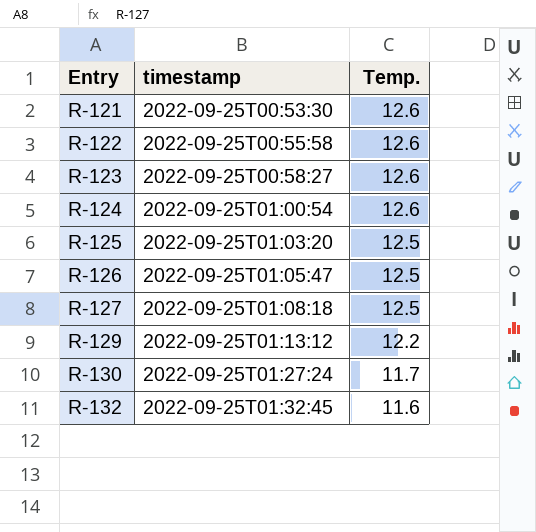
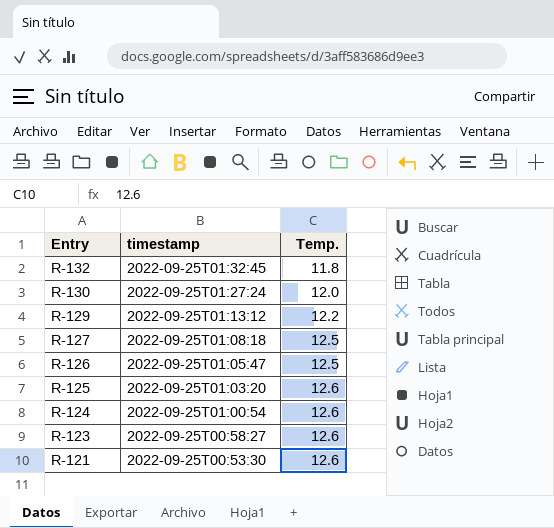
row order: Entry ascending -> Entry descending
row R-122: 2022-09-25T00:55:58 | 12.6 -> none
R-132 | Temp.: 11.6 -> 11.8
R-130 | Temp.: 11.7 -> 12.0
R-125 | Temp.: 12.5 -> 12.6

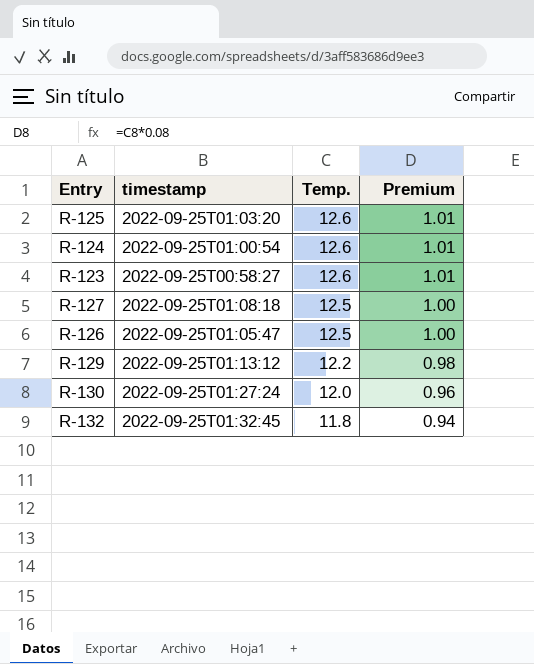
row order: Entry descending -> Temp. descending
column Premium | formula: none -> [Temp.] * 0.08
row R-121: 2022-09-25T00:53:30 | 12.6 -> none

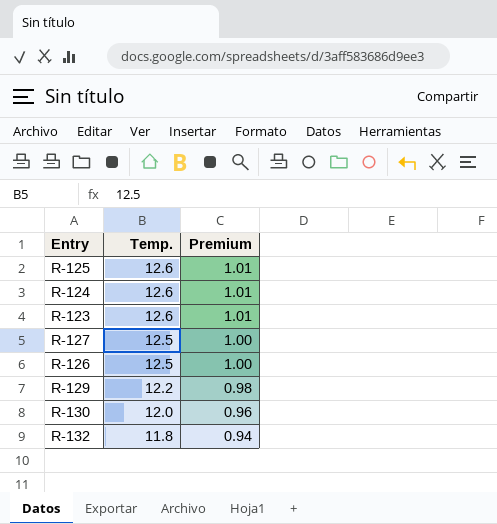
column timestamp | position: 2 -> none

